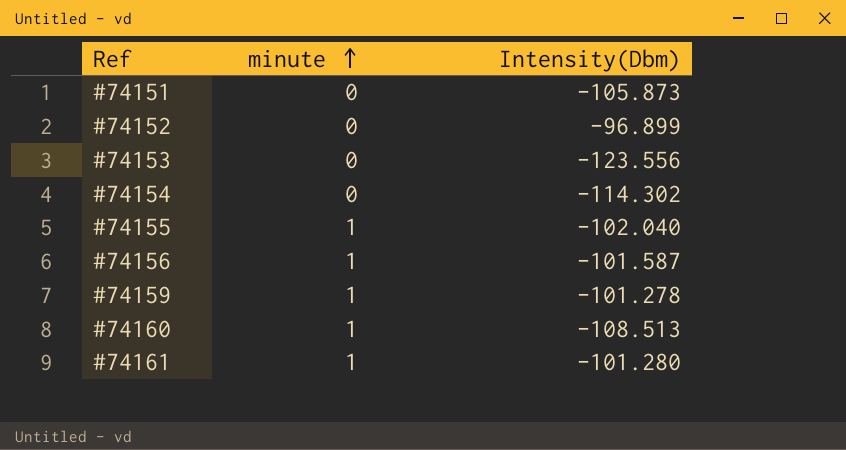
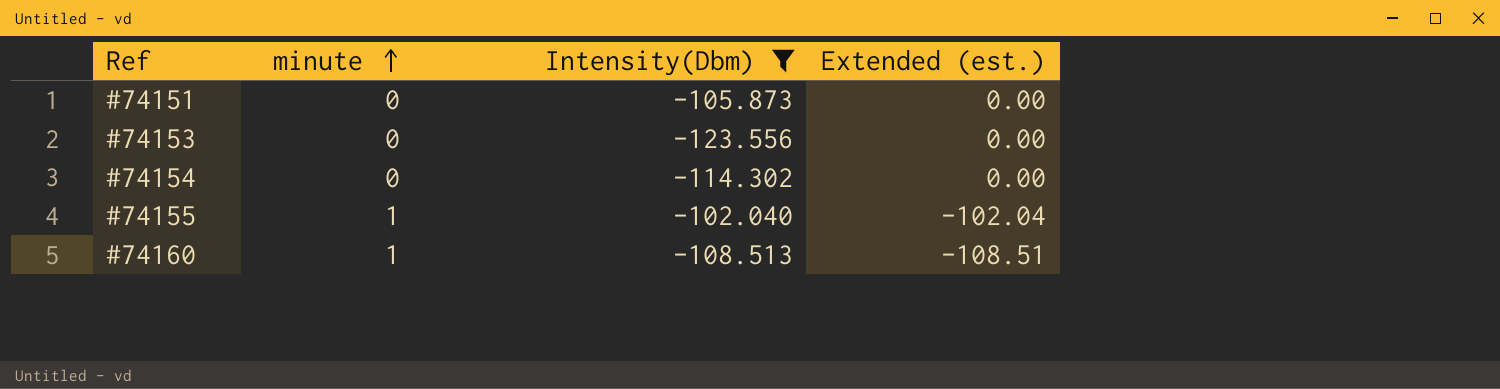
filter: none -> Intensity(Dbm) <= -102.040
column Extended (est.) | formula: none -> [minute] * [Intensity(Dbm)]

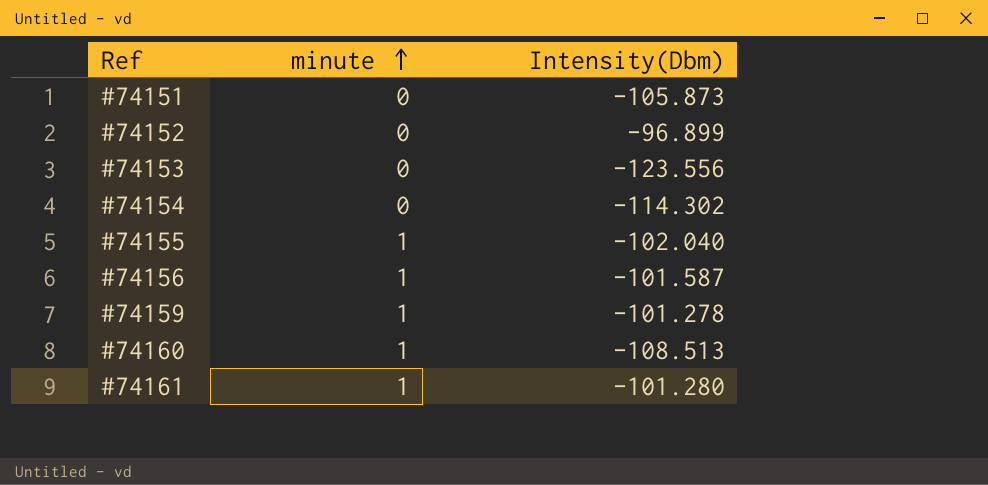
filter: Intensity(Dbm) <= -102.040 -> none
column Extended (est.) | formula: [minute] * [Intensity(Dbm)] -> none

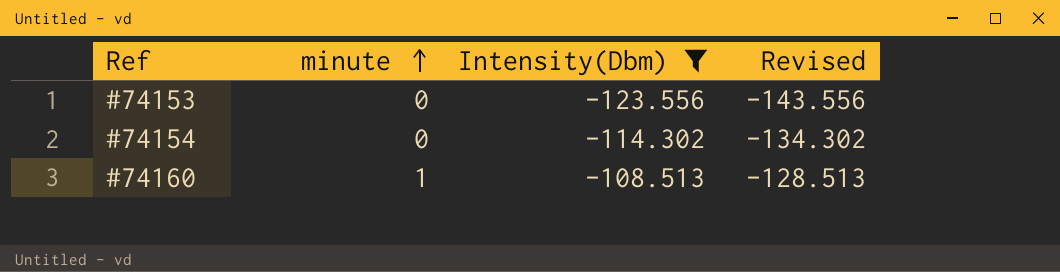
filter: none -> Intensity(Dbm) <= -108.513
column Revised | formula: none -> [Intensity(Dbm)] - 20

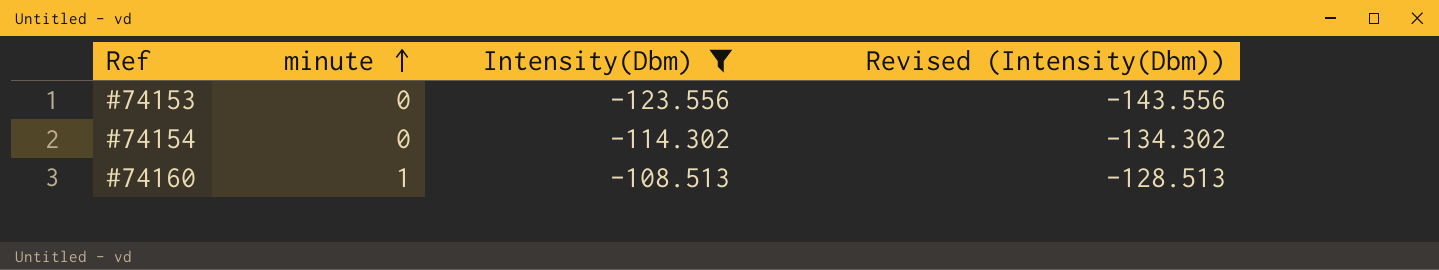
column name: Revised -> Revised (Intensity(Dbm))

